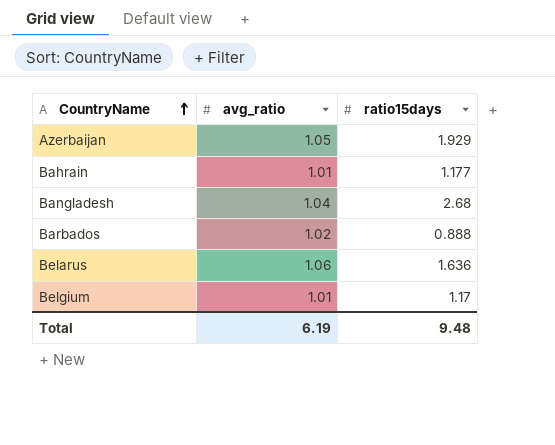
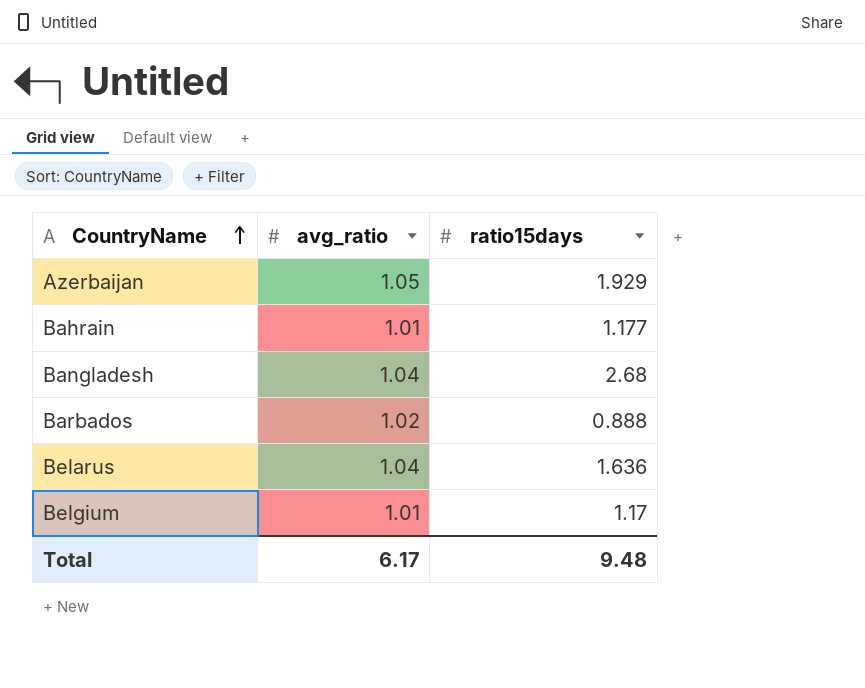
Belarus | avg_ratio: 1.06 -> 1.04
Total | avg_ratio: 6.19 -> 6.17

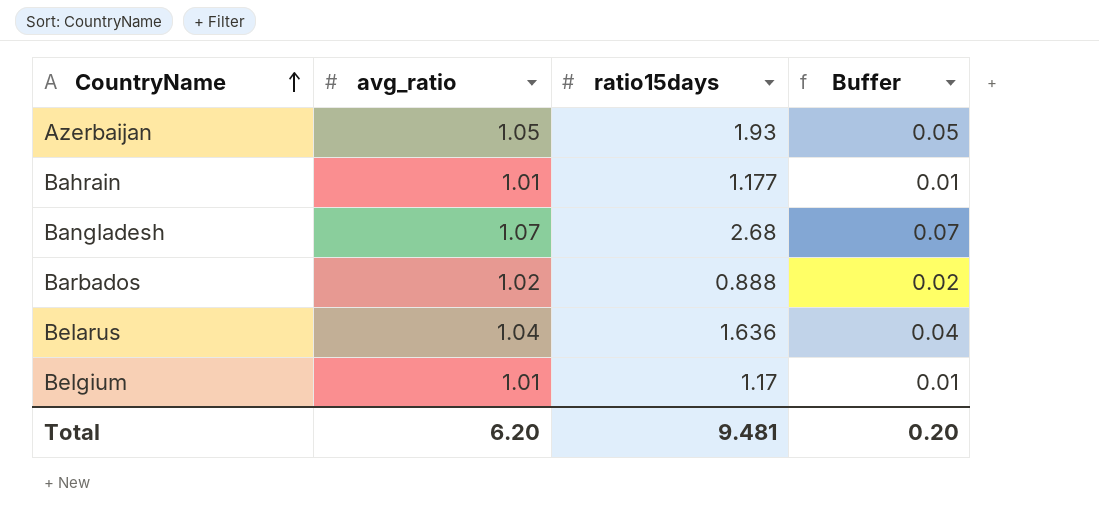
column Buffer | formula: none -> [avg_ratio] - 1
Azerbaijan | ratio15days: 1.929 -> 1.93
Bangladesh | avg_ratio: 1.04 -> 1.07
Total | avg_ratio: 6.17 -> 6.20
Total | ratio15days: 9.48 -> 9.481

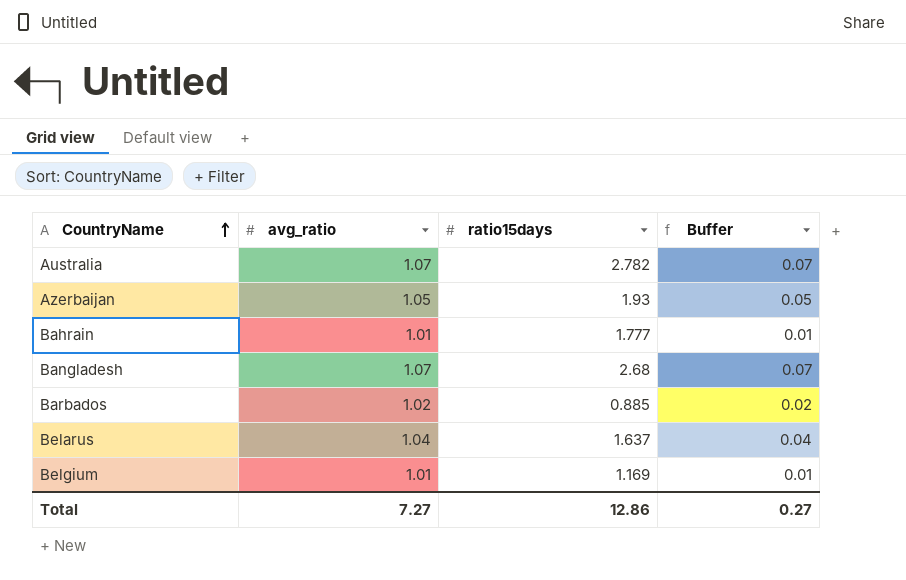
row Australia: none -> 1.07 | 2.782 | 0.07
Bahrain | ratio15days: 1.177 -> 1.777
Barbados | ratio15days: 0.888 -> 0.885
Belarus | ratio15days: 1.636 -> 1.637
Belgium | ratio15days: 1.17 -> 1.169
Total | avg_ratio: 6.20 -> 7.27
Total | ratio15days: 9.481 -> 12.86
Total | Buffer: 0.20 -> 0.27

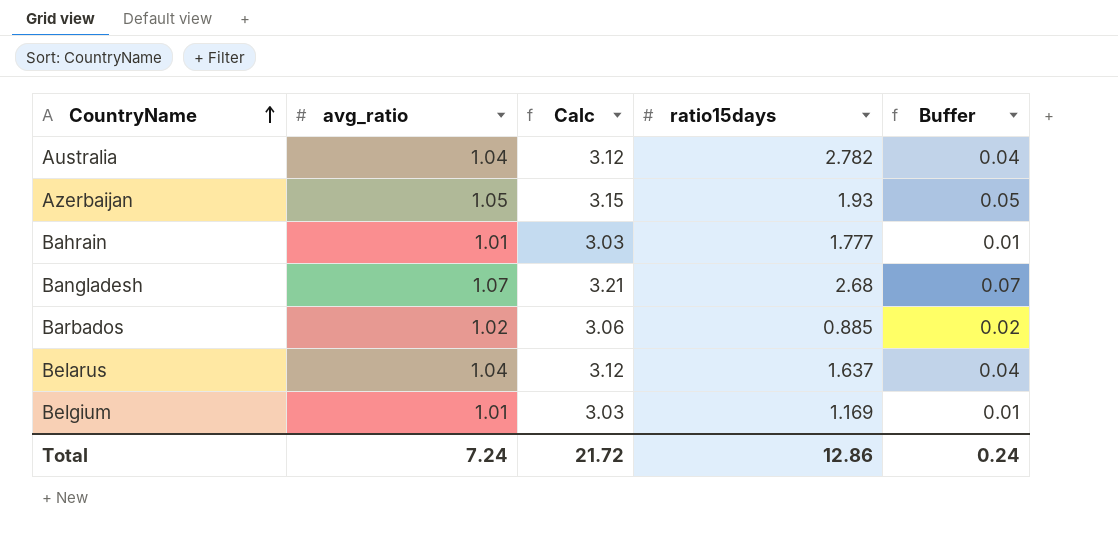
column Calc | formula: none -> [avg_ratio] * 3
Australia | avg_ratio: 1.07 -> 1.04
Australia | Buffer: 0.07 -> 0.04
Total | avg_ratio: 7.27 -> 7.24
Total | Buffer: 0.27 -> 0.24

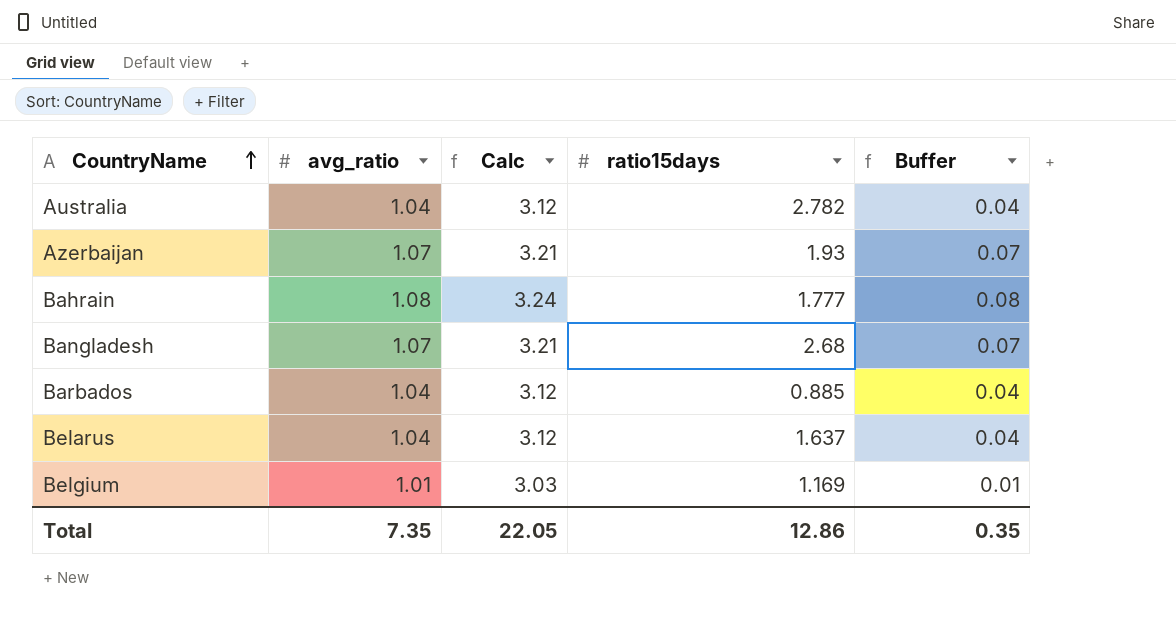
Azerbaijan | avg_ratio: 1.05 -> 1.07
Azerbaijan | Calc: 3.15 -> 3.21
Azerbaijan | Buffer: 0.05 -> 0.07
Bahrain | avg_ratio: 1.01 -> 1.08
Bahrain | Calc: 3.03 -> 3.24
Bahrain | Buffer: 0.01 -> 0.08
Barbados | avg_ratio: 1.02 -> 1.04
Barbados | Calc: 3.06 -> 3.12
Barbados | Buffer: 0.02 -> 0.04
Total | avg_ratio: 7.24 -> 7.35
Total | Calc: 21.72 -> 22.05
Total | Buffer: 0.24 -> 0.35

